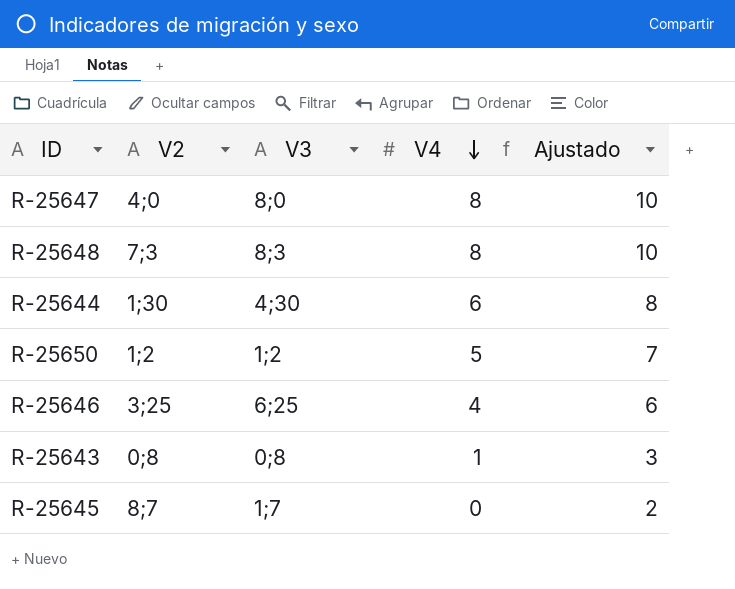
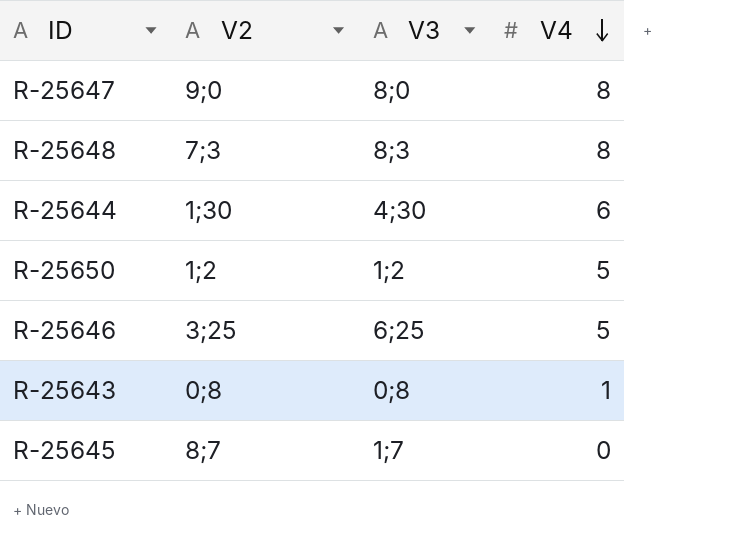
column Ajustado | formula: [V4] + 2 -> none
R-25647 | V2: 4;0 -> 9;0
R-25646 | V4: 4 -> 5

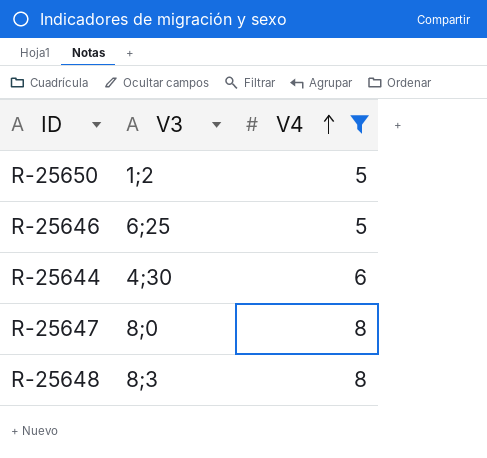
filter: none -> V4 >= 5
row order: V4 descending -> V4 ascending
column V2 | position: 2 -> none

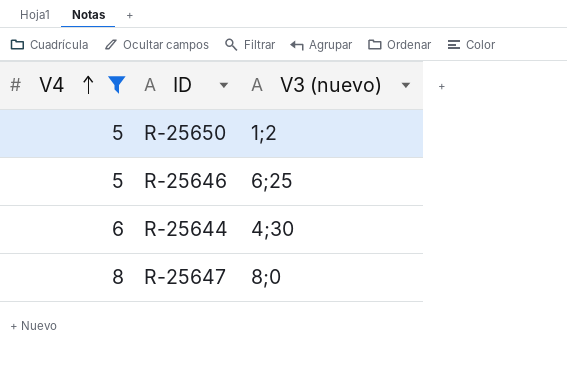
column V4 | position: 3 -> 1
column name: V3 -> V3 (nuevo)
row R-25648: 8;3 | 8 -> none

